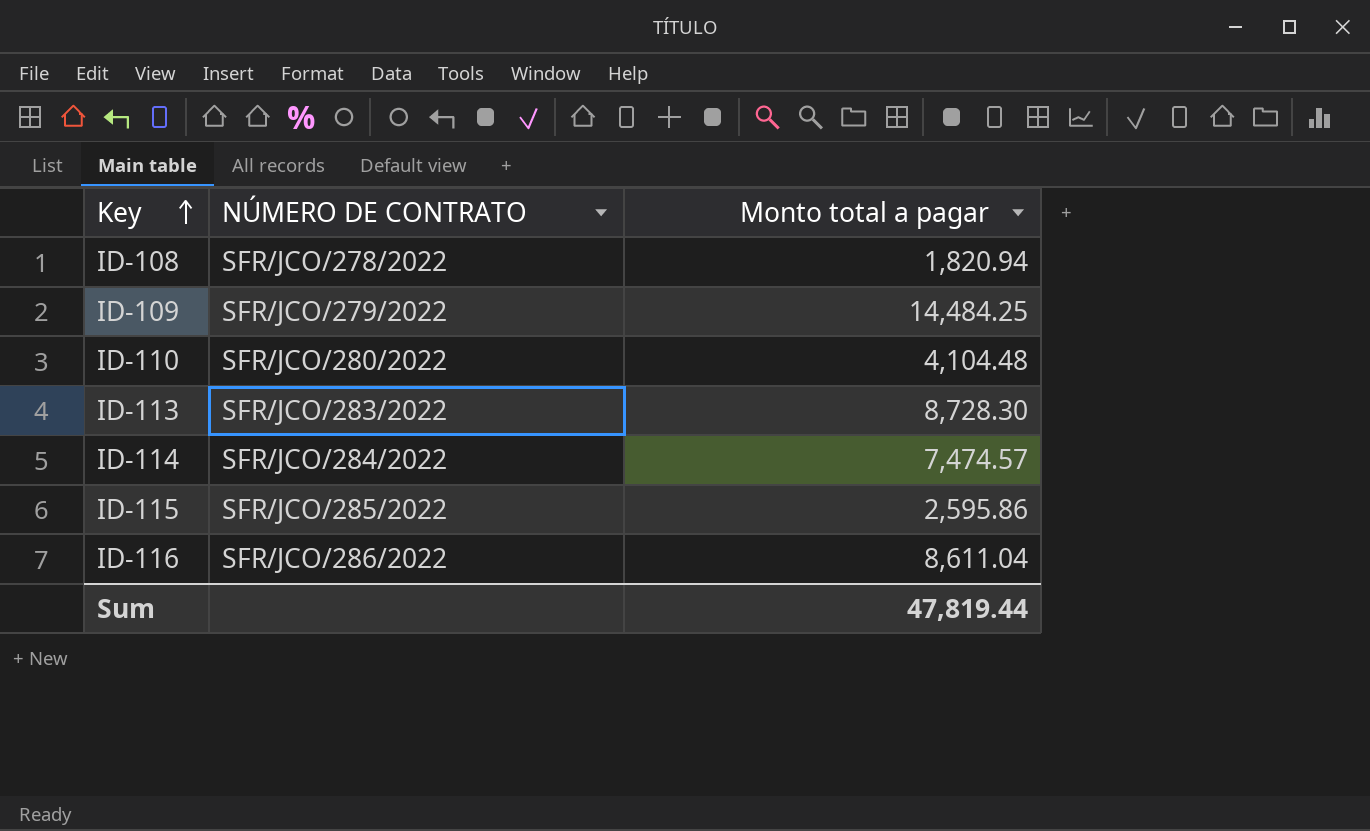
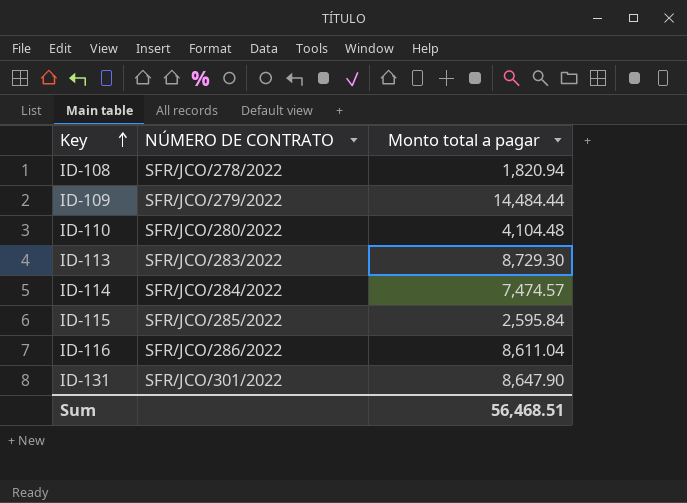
ID-109 | Monto total a pagar: 14,484.25 -> 14,484.44
ID-113 | Monto total a pagar: 8,728.30 -> 8,729.30
ID-115 | Monto total a pagar: 2,595.86 -> 2,595.84
row ID-131: none -> SFR/JCO/301/2022 | 8,647.90
Sum | Monto total a pagar: 47,819.44 -> 56,468.51

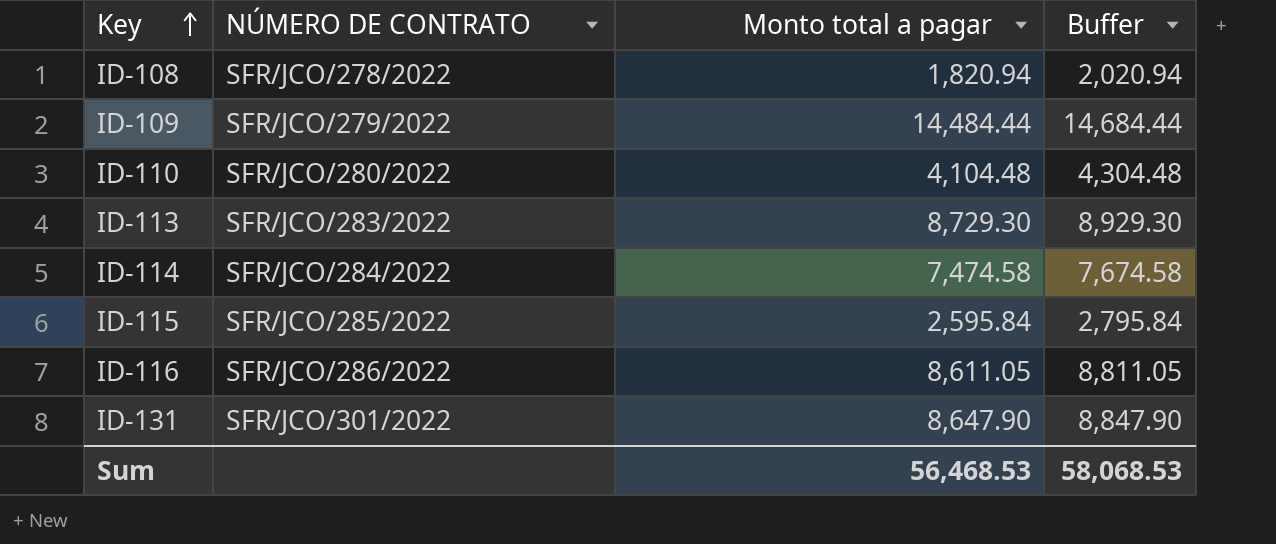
column Buffer | formula: none -> [Monto total a pagar] + 200
ID-114 | Monto total a pagar: 7,474.57 -> 7,474.58
ID-116 | Monto total a pagar: 8,611.04 -> 8,611.05
Sum | Monto total a pagar: 56,468.51 -> 56,468.53

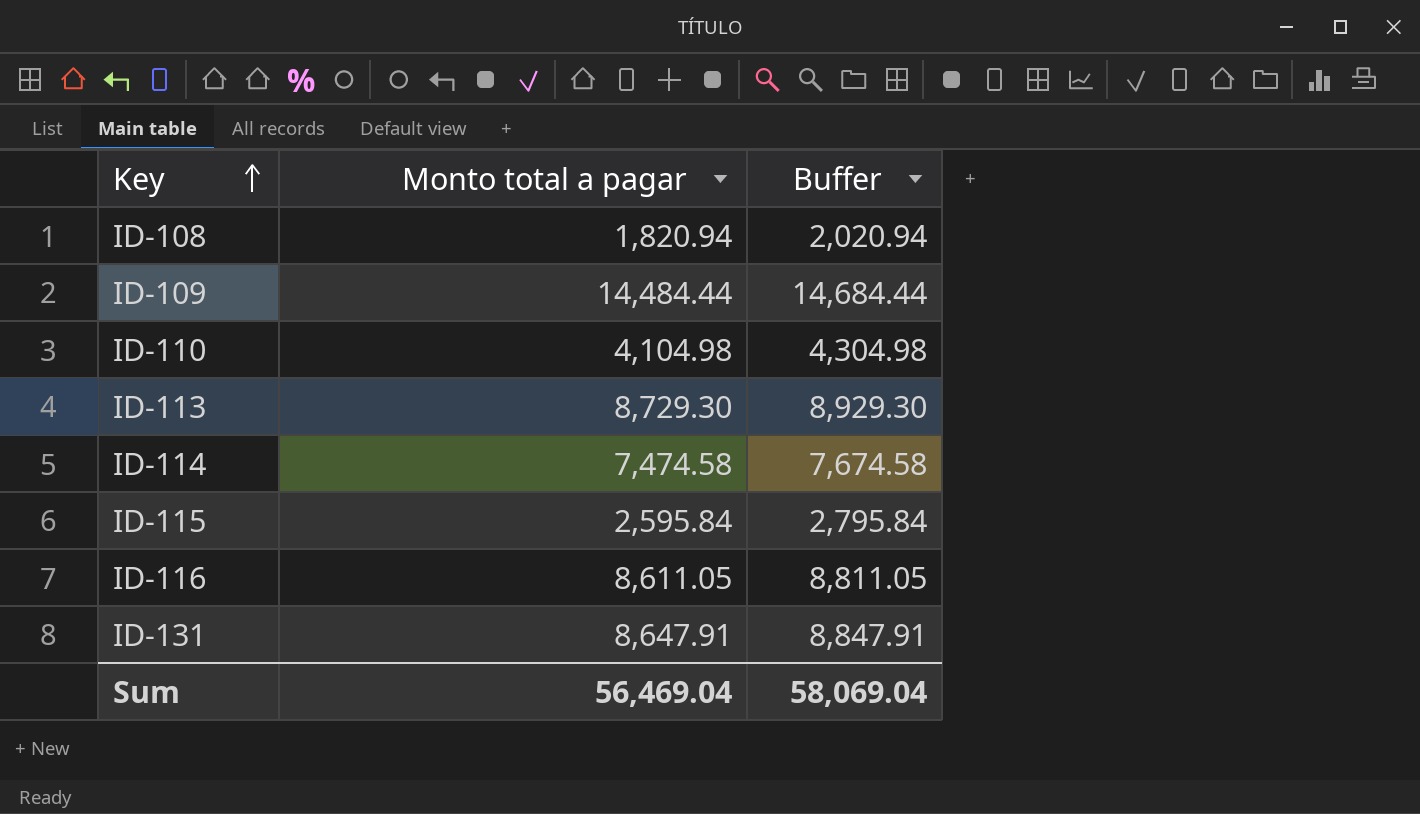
column NÚMERO DE CONTRATO | position: 2 -> none
ID-110 | Monto total a pagar: 4,104.48 -> 4,104.98
ID-110 | Buffer: 4,304.48 -> 4,304.98
ID-131 | Monto total a pagar: 8,647.90 -> 8,647.91
ID-131 | Buffer: 8,847.90 -> 8,847.91
Sum | Monto total a pagar: 56,468.53 -> 56,469.04
Sum | Buffer: 58,068.53 -> 58,069.04

